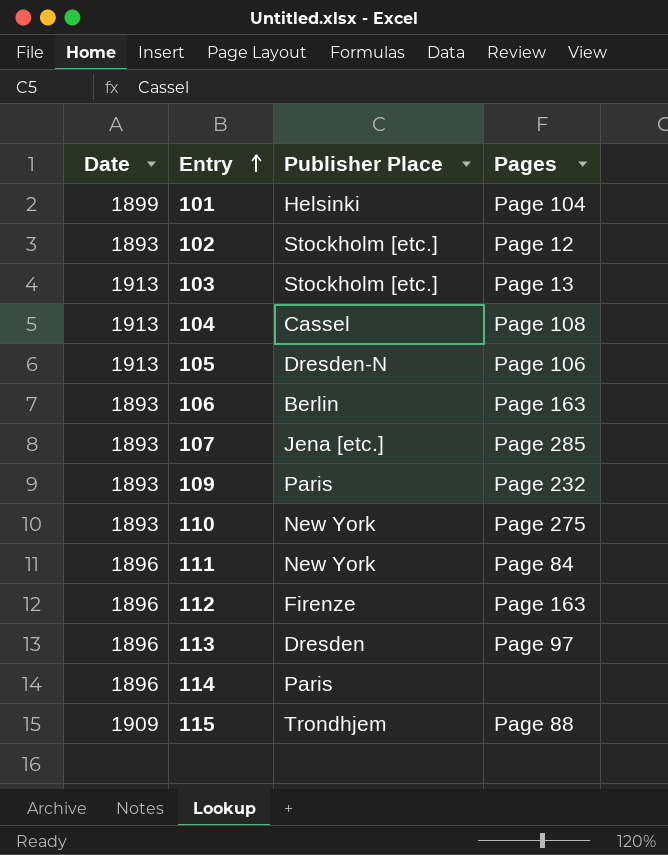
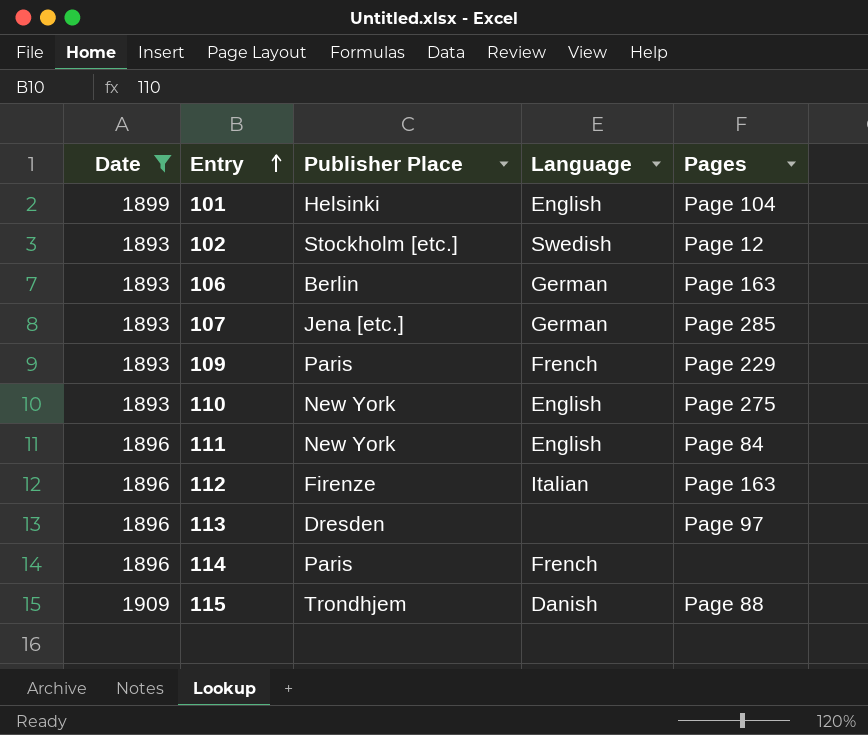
filter: none -> Date != 1913
column Language | position: none -> 4
109 | Pages: Page 232 -> Page 229

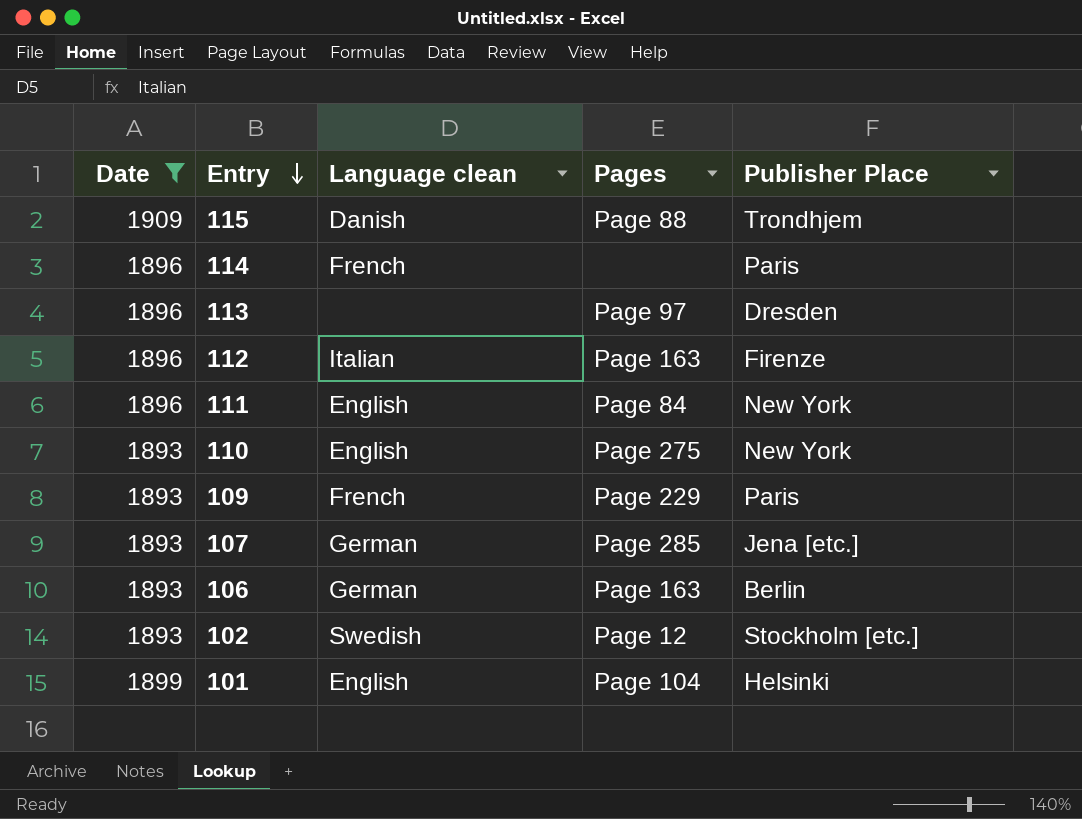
row order: Entry ascending -> Entry descending
column name: Language -> Language clean
column Publisher Place | position: 3 -> 5

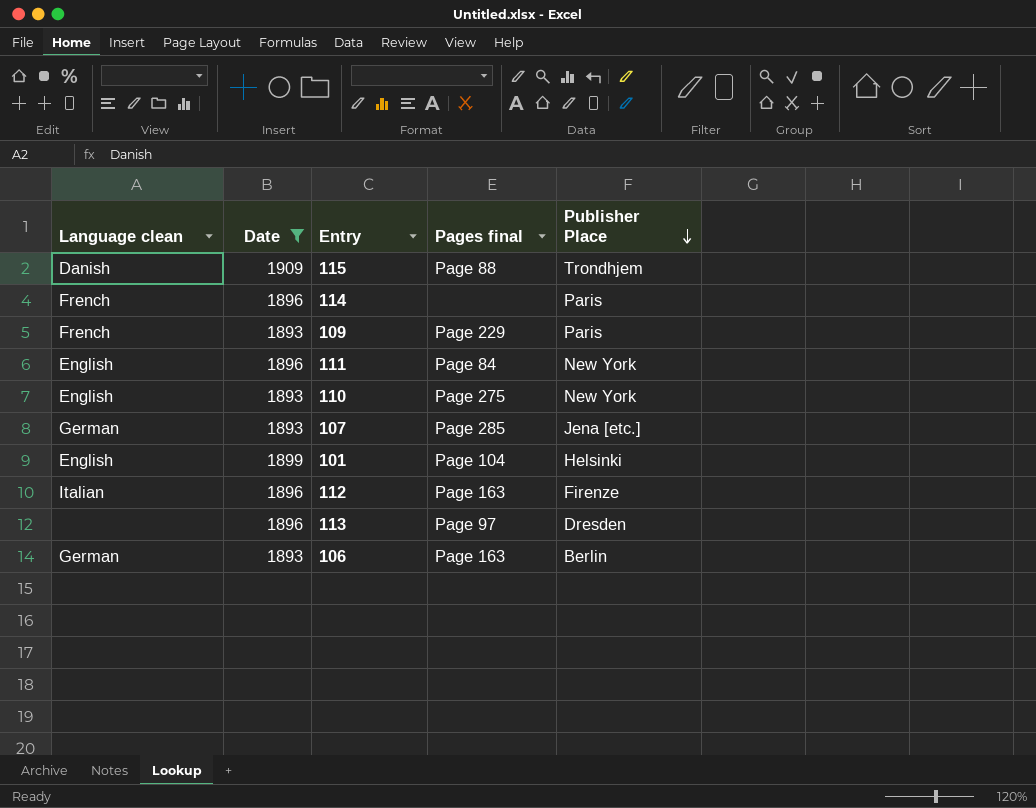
row order: Entry descending -> Publisher Place descending
column Language clean | position: 3 -> 1
column name: Pages -> Pages final
row 102: 1893 | Swedish | Page 12 | Stockholm [etc.] -> none

